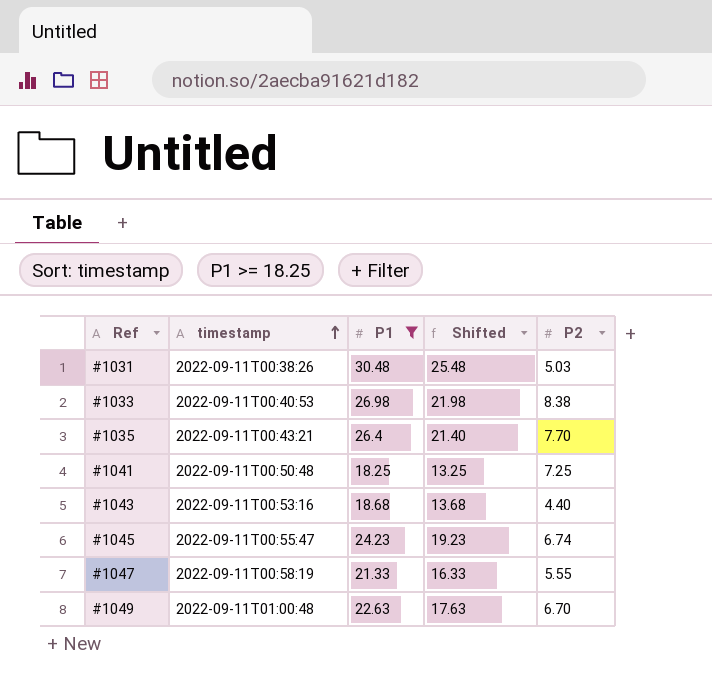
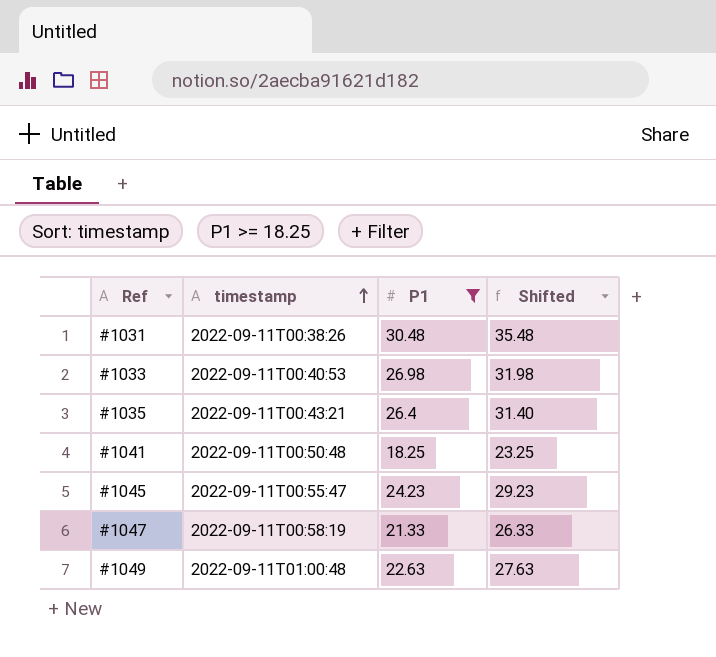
column P2 | position: 5 -> none
column Shifted | formula: [P1] - 5 -> [P1] + 5
row #1043: 2022-09-11T00:53:16 | 18.68 | 13.68 | 4.40 -> none

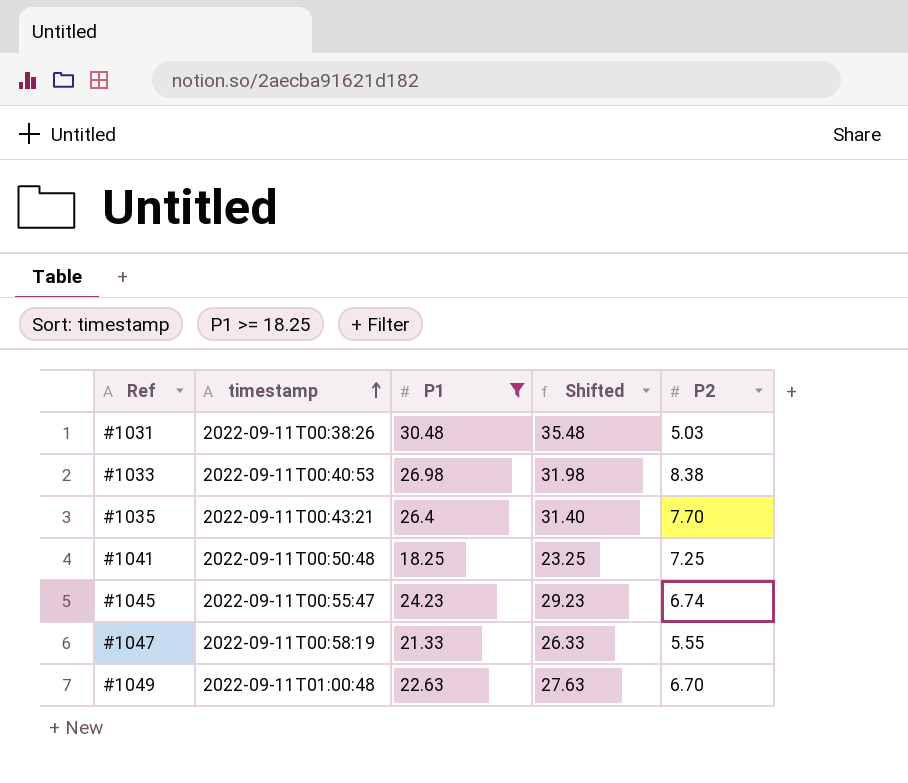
column P2 | position: none -> 5

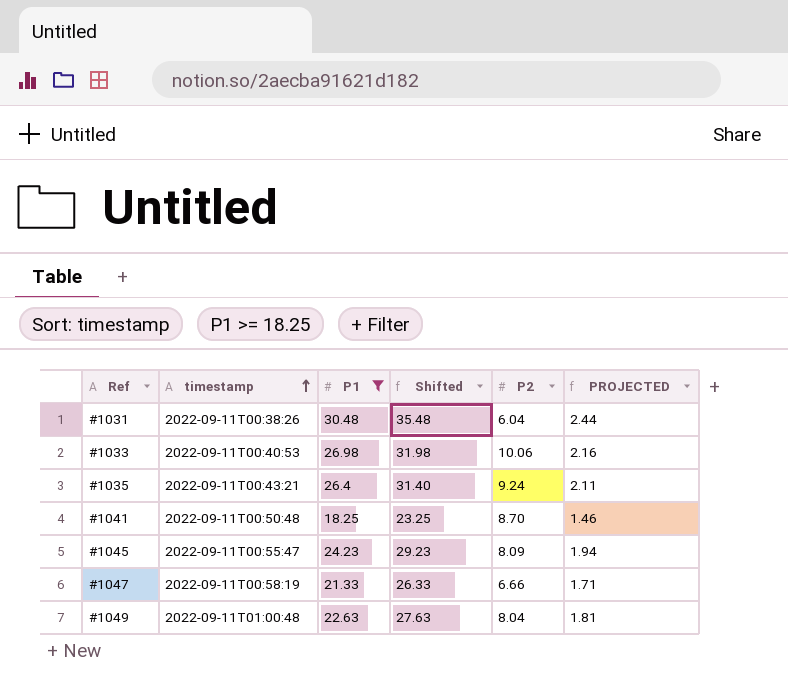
column PROJECTED | formula: none -> [P1] * 0.08
#1031 | P2: 5.03 -> 6.04
#1033 | P2: 8.38 -> 10.06
#1035 | P2: 7.70 -> 9.24
#1041 | P2: 7.25 -> 8.70
#1045 | P2: 6.74 -> 8.09
#1047 | P2: 5.55 -> 6.66
#1049 | P2: 6.70 -> 8.04

